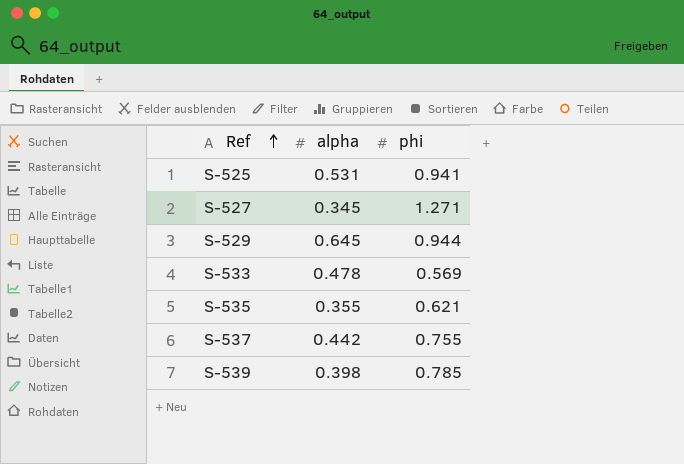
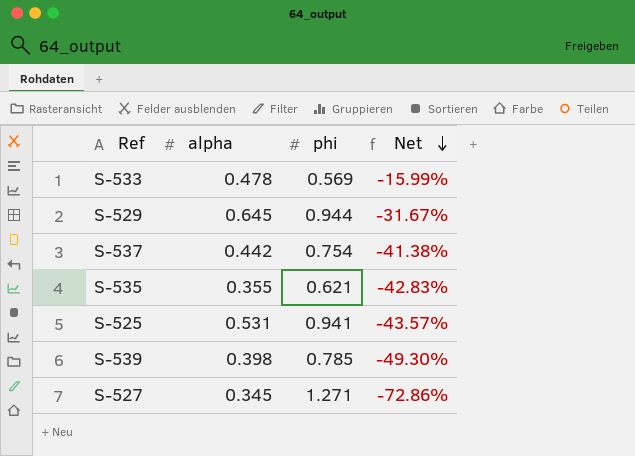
row order: Ref ascending -> Net descending
column Net | formula: none -> ([alpha] - [phi]) / [phi]
S-537 | phi: 0.755 -> 0.754

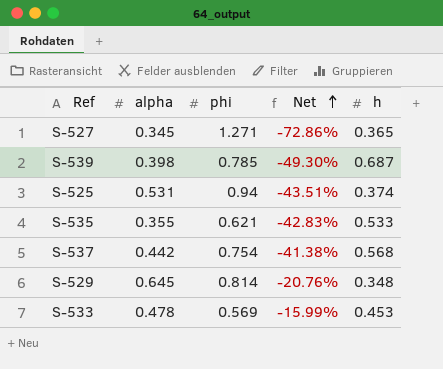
row order: Net descending -> Net ascending
column h | position: none -> 5
S-525 | phi: 0.941 -> 0.94
S-525 | Net: -43.57% -> -43.51%
S-529 | phi: 0.944 -> 0.814
S-529 | Net: -31.67% -> -20.76%

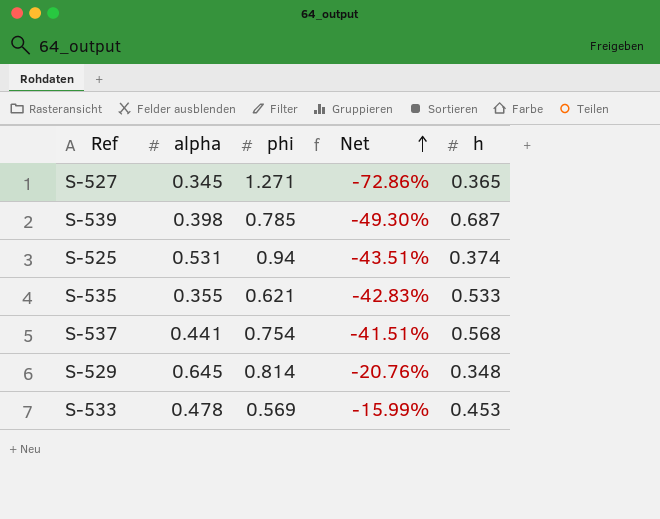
S-537 | alpha: 0.442 -> 0.441
S-537 | Net: -41.38% -> -41.51%

